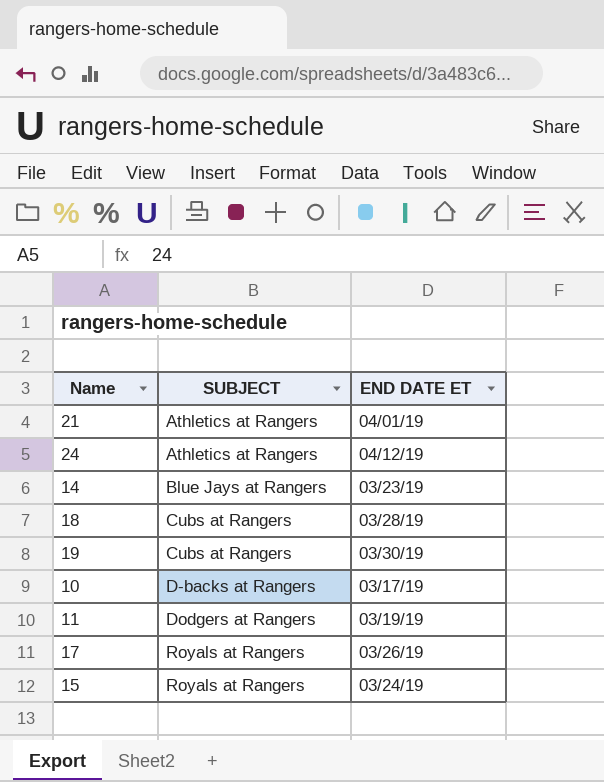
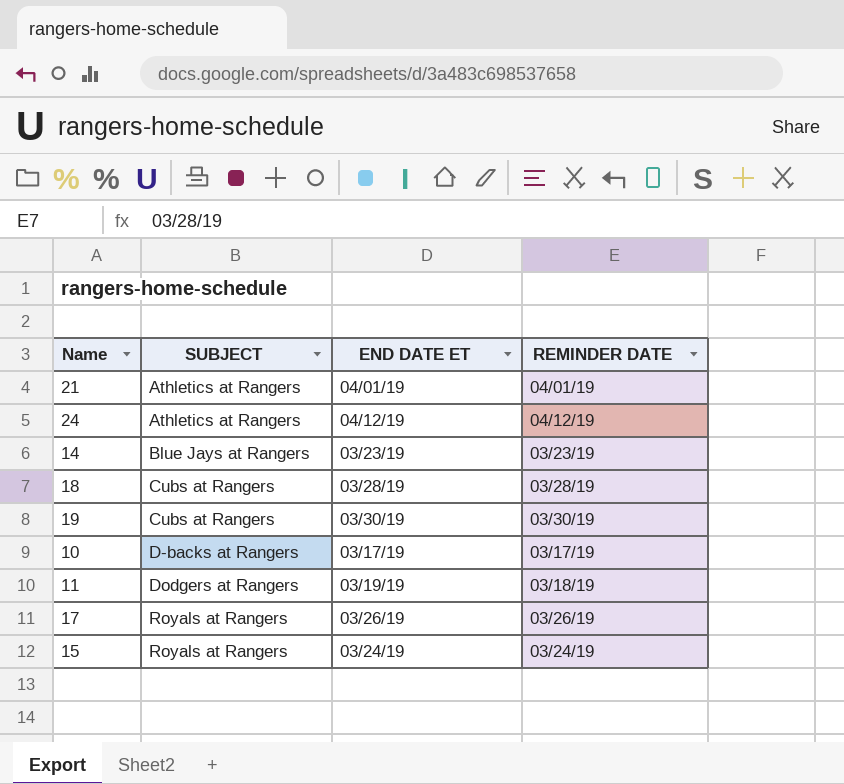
column REMINDER DATE | position: none -> 4

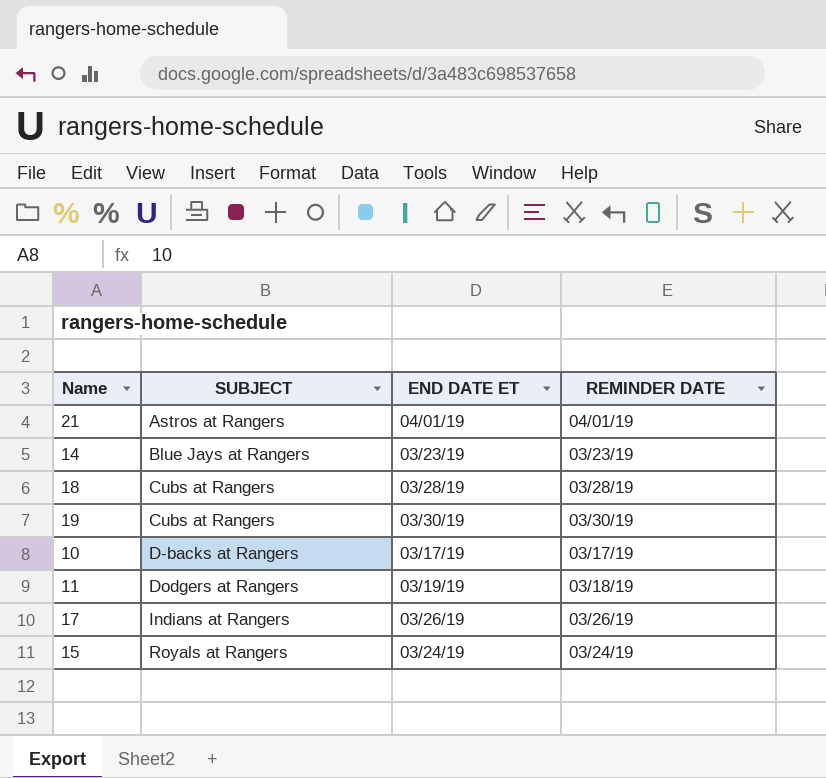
row 24: Athletics at Rangers | 04/12/19 | 04/12/19 -> none
21 | SUBJECT: Athletics at Rangers -> Astros at Rangers
17 | SUBJECT: Royals at Rangers -> Indians at Rangers

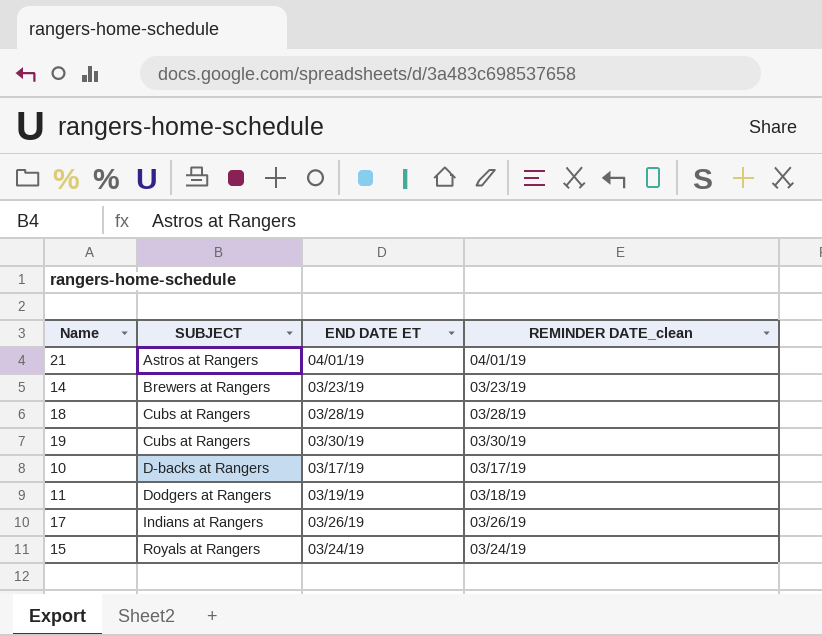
column name: REMINDER DATE -> REMINDER DATE_clean
14 | SUBJECT: Blue Jays at Rangers -> Brewers at Rangers

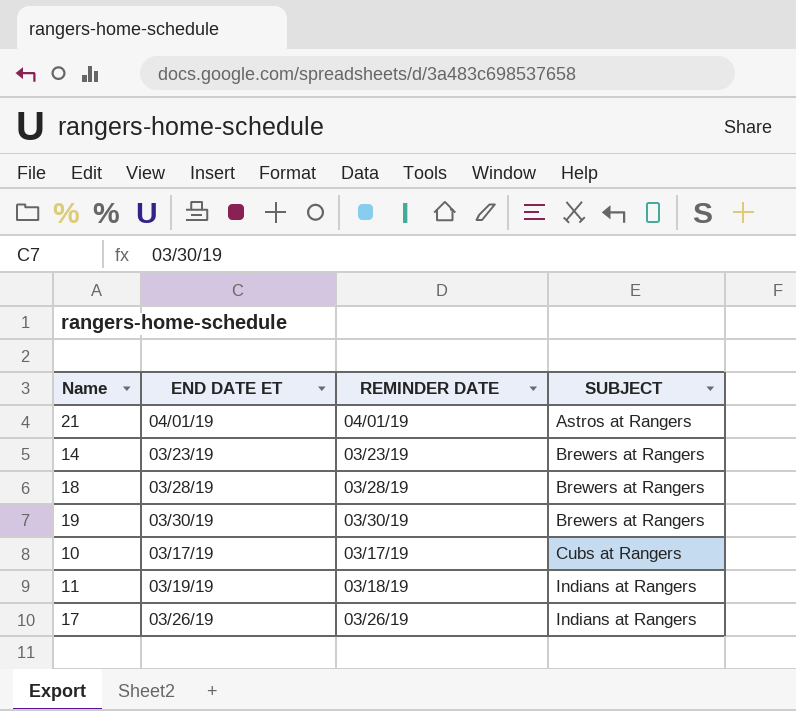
column name: REMINDER DATE_clean -> REMINDER DATE
column SUBJECT | position: 2 -> 4
row 15: Royals at Rangers | 03/24/19 | 03/24/19 -> none
18 | SUBJECT: Cubs at Rangers -> Brewers at Rangers
19 | SUBJECT: Cubs at Rangers -> Brewers at Rangers
10 | SUBJECT: D-backs at Rangers -> Cubs at Rangers
11 | SUBJECT: Dodgers at Rangers -> Indians at Rangers

